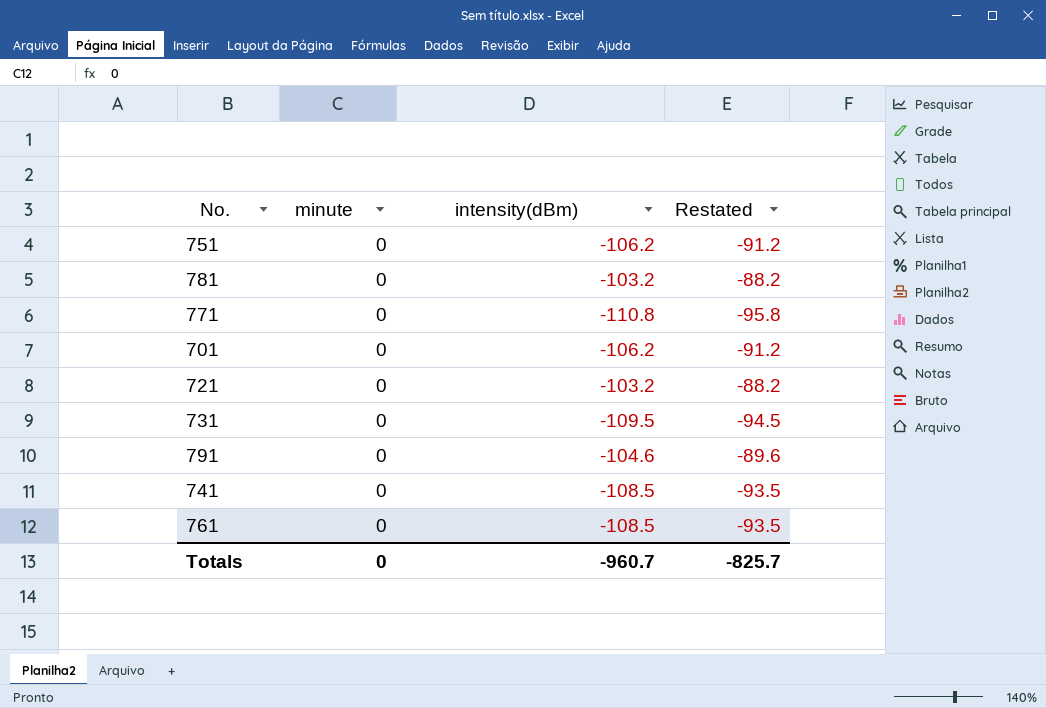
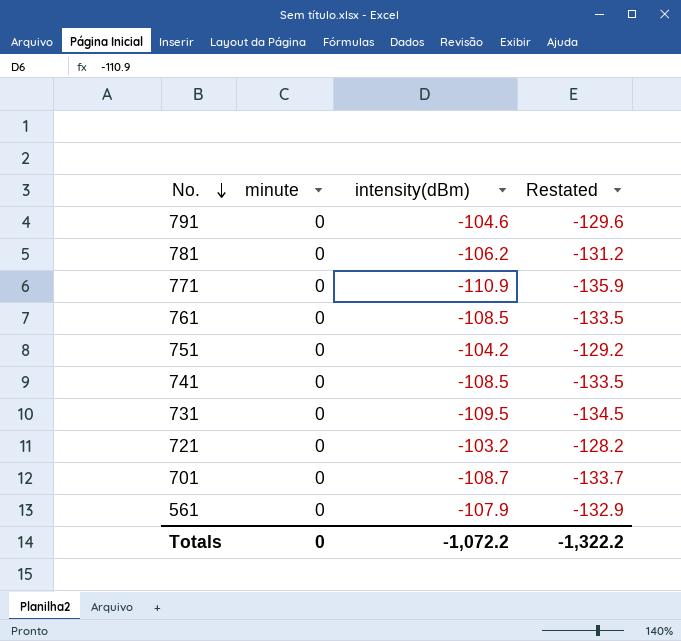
row order: none -> No. descending
column Restated | formula: [intensity(dBm)] + 15 -> [intensity(dBm)] - 25
781 | intensity(dBm): -103.2 -> -106.2
771 | intensity(dBm): -110.8 -> -110.9
751 | intensity(dBm): -106.2 -> -104.2
701 | intensity(dBm): -106.2 -> -108.7
row 561: none -> 0 | -107.9 | -132.9
Totals | intensity(dBm): -960.7 -> -1,072.2
Totals | Restated: -825.7 -> -1,322.2

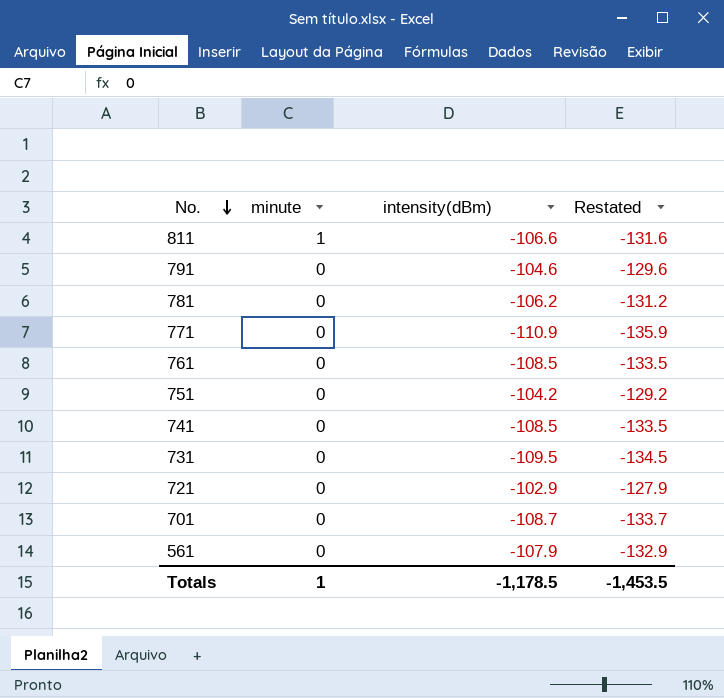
row 811: none -> 1 | -106.6 | -131.6
721 | intensity(dBm): -103.2 -> -102.9
721 | Restated: -128.2 -> -127.9
Totals | minute: 0 -> 1
Totals | intensity(dBm): -1,072.2 -> -1,178.5
Totals | Restated: -1,322.2 -> -1,453.5

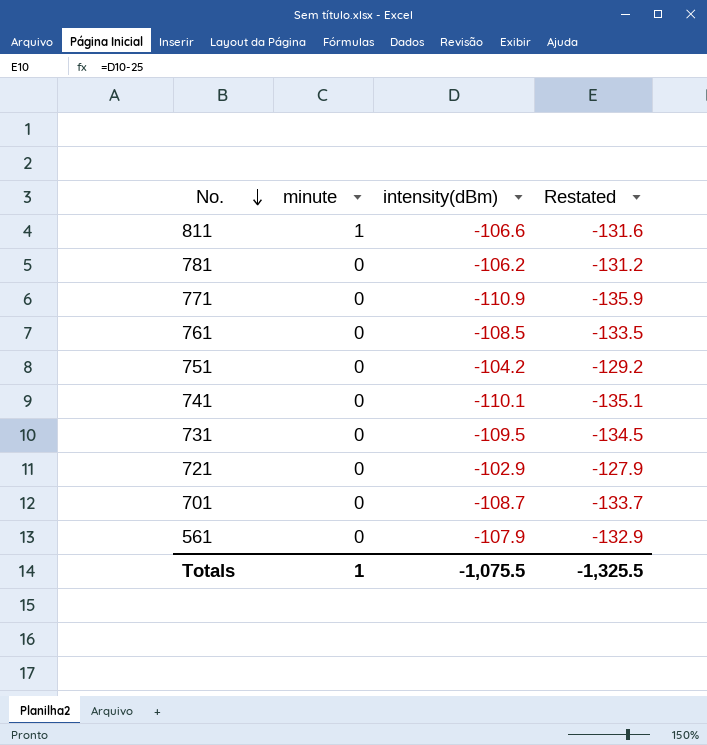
row 791: 0 | -104.6 | -129.6 -> none
741 | intensity(dBm): -108.5 -> -110.1
741 | Restated: -133.5 -> -135.1
Totals | intensity(dBm): -1,178.5 -> -1,075.5
Totals | Restated: -1,453.5 -> -1,325.5

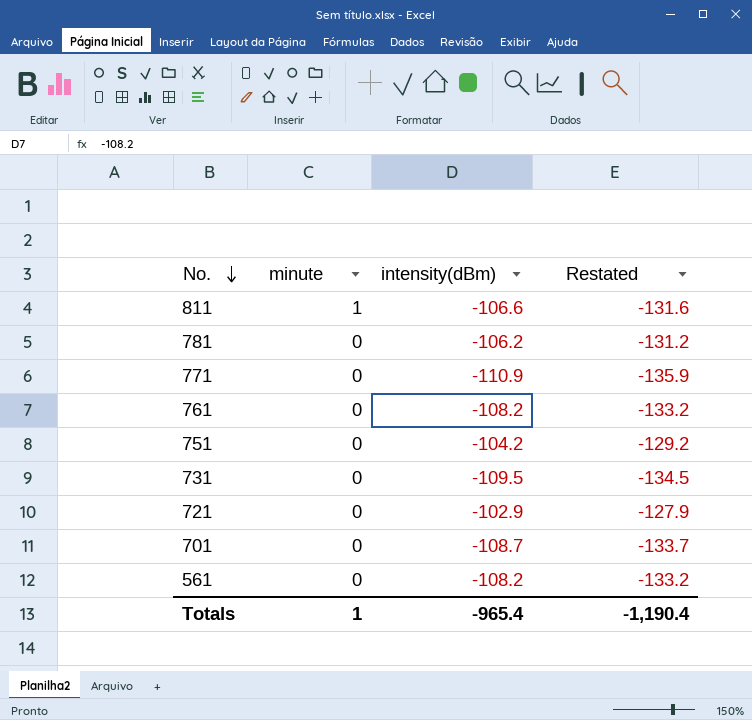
row 741: 0 | -110.1 | -135.1 -> none
761 | intensity(dBm): -108.5 -> -108.2
761 | Restated: -133.5 -> -133.2
561 | intensity(dBm): -107.9 -> -108.2
561 | Restated: -132.9 -> -133.2
Totals | intensity(dBm): -1,075.5 -> -965.4
Totals | Restated: -1,325.5 -> -1,190.4

